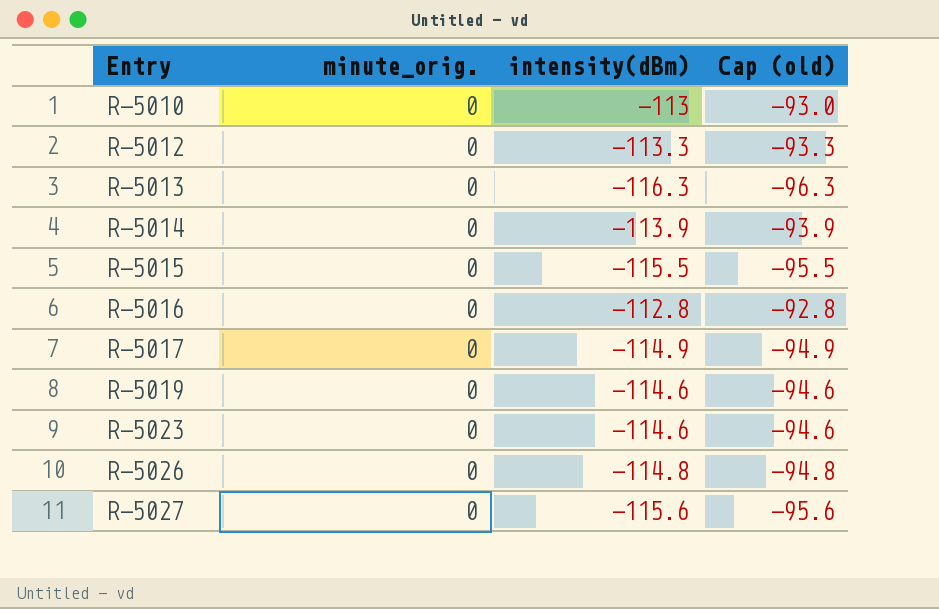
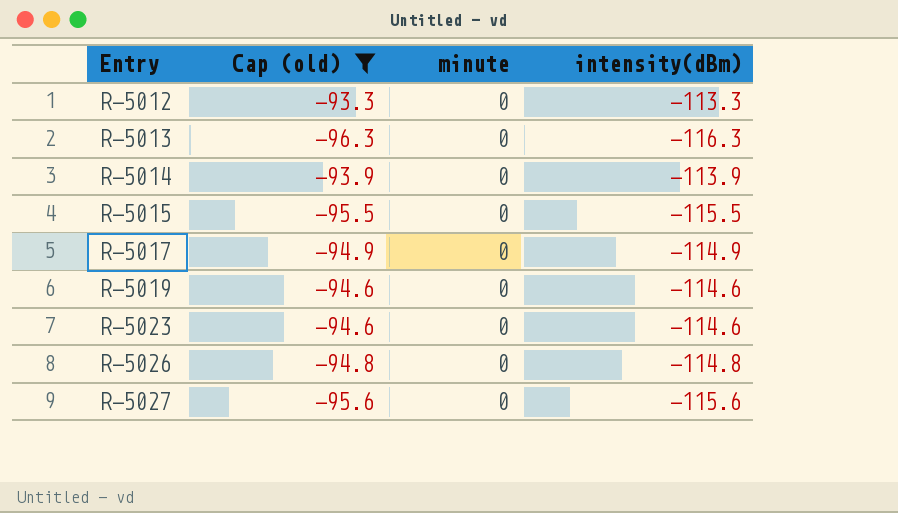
filter: none -> Cap (old) <= -93.3
column Cap (old) | position: 4 -> 2
column name: minute_orig. -> minute

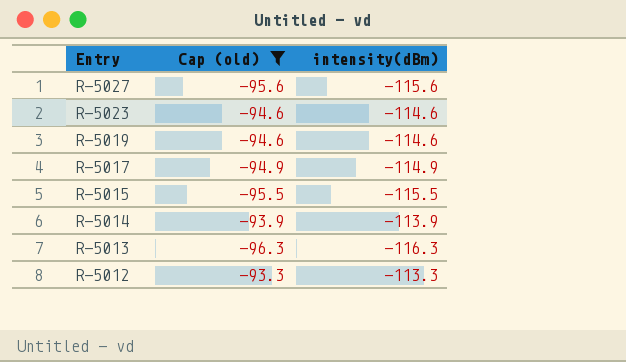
row order: Entry ascending -> Entry descending
column minute | position: 3 -> none
row R-5026: -94.8 | 0 | -114.8 -> none

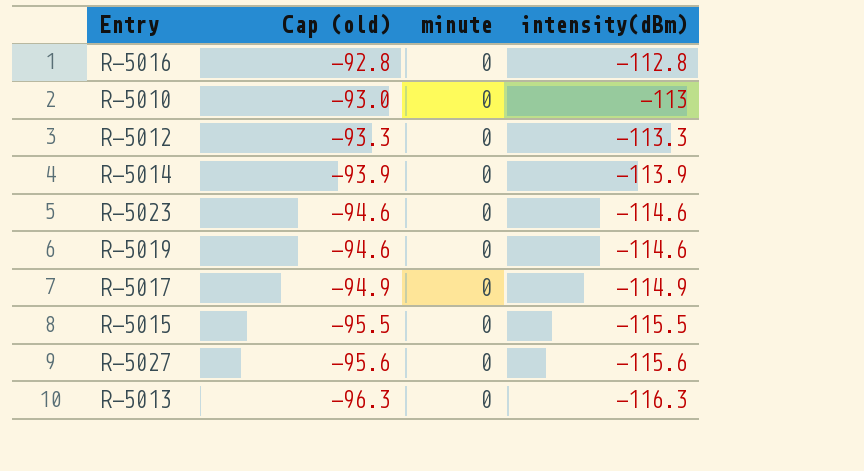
filter: Cap (old) <= -93.3 -> none
row order: Entry descending -> Cap (old) descending
column minute | position: none -> 3

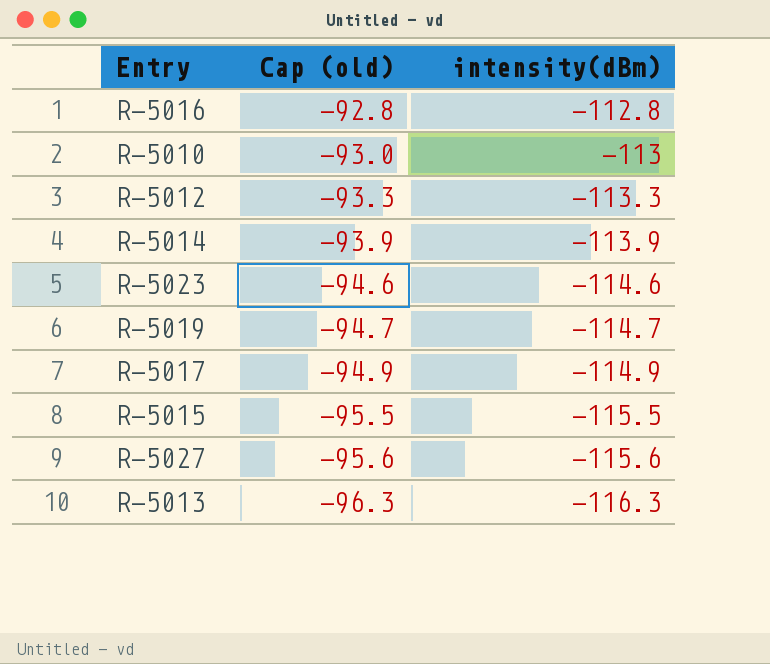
column minute | position: 3 -> none
R-5019 | Cap (old): -94.6 -> -94.7
R-5019 | intensity(dBm): -114.6 -> -114.7

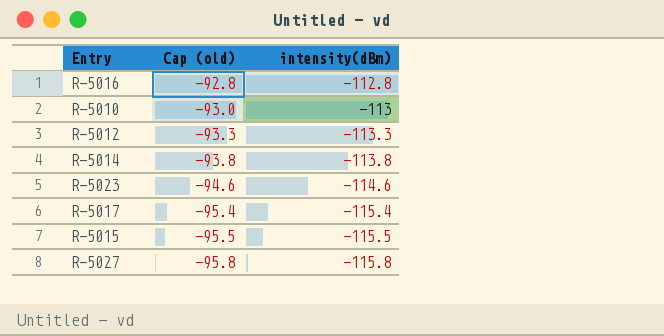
row R-5019: -94.7 | -114.7 -> none
row R-5013: -96.3 | -116.3 -> none
R-5014 | Cap (old): -93.9 -> -93.8
R-5014 | intensity(dBm): -113.9 -> -113.8
R-5017 | Cap (old): -94.9 -> -95.4
R-5017 | intensity(dBm): -114.9 -> -115.4
R-5027 | Cap (old): -95.6 -> -95.8
R-5027 | intensity(dBm): -115.6 -> -115.8

